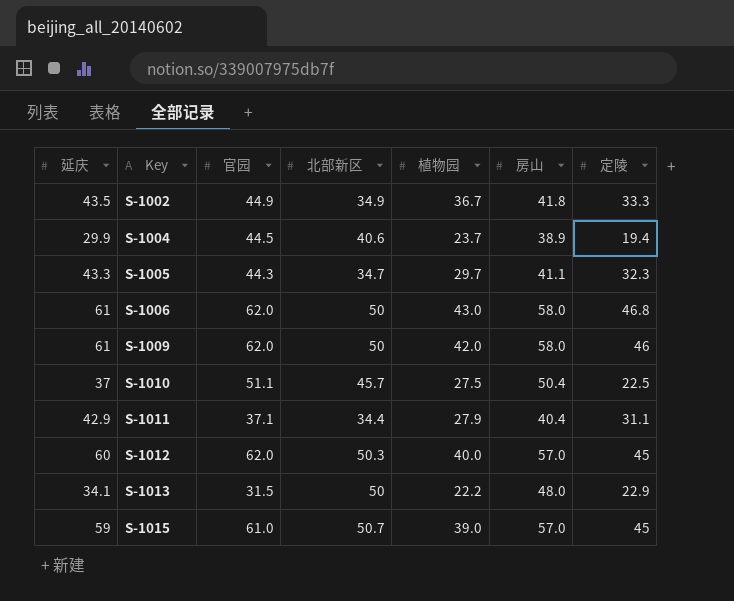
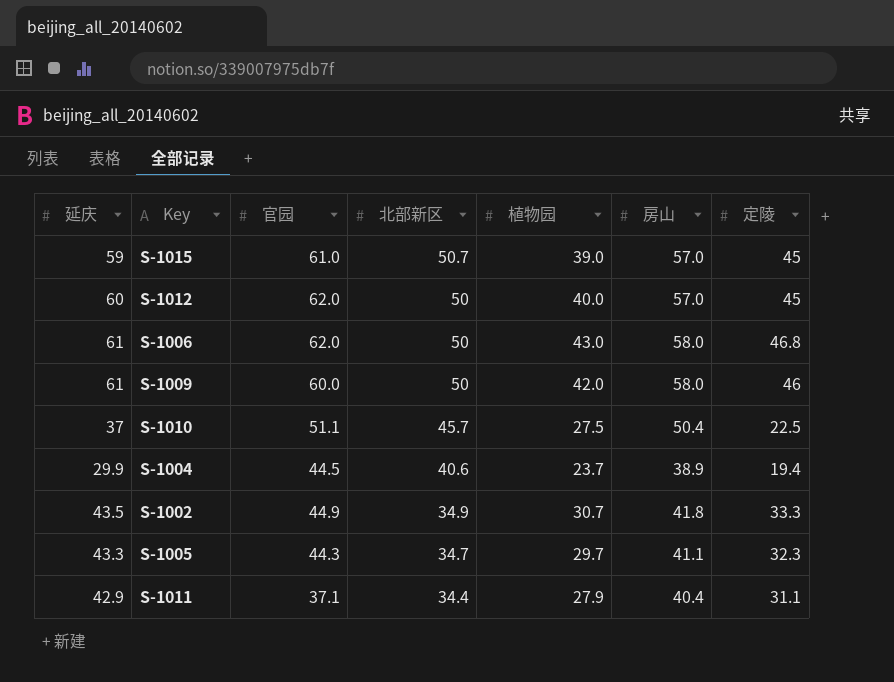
row order: Key ascending -> 北部新区 descending
row S-1013: 34.1 | 31.5 | 50 | 22.2 | 48.0 | 22.9 -> none
S-1012 | 北部新区: 50.3 -> 50
S-1009 | 官园: 62.0 -> 60.0
S-1002 | 植物园: 36.7 -> 30.7

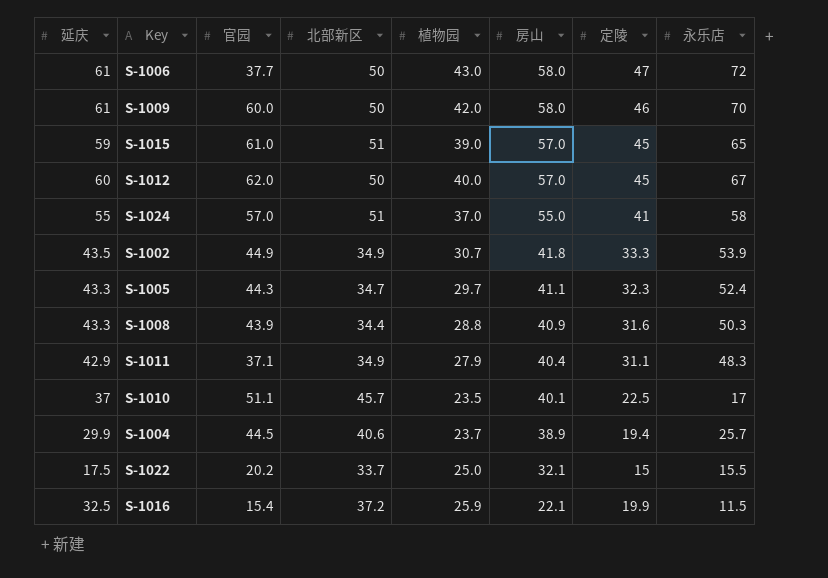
row order: 北部新区 descending -> 房山 descending
column 永乐店 | position: none -> 8
S-1006 | 官园: 62.0 -> 37.7
S-1006 | 定陵: 46.8 -> 47
S-1015 | 北部新区: 50.7 -> 51
row S-1024: none -> 55 | 57.0 | 51 | 37.0 | 55.0 | 41 | 58
row S-1008: none -> 43.3 | 43.9 | 34.4 | 28.8 | 40.9 | 31.6 | 50.3
S-1011 | 北部新区: 34.4 -> 34.9
S-1010 | 植物园: 27.5 -> 23.5
S-1010 | 房山: 50.4 -> 40.1
row S-1022: none -> 17.5 | 20.2 | 33.7 | 25.0 | 32.1 | 15 | 15.5
row S-1016: none -> 32.5 | 15.4 | 37.2 | 25.9 | 22.1 | 19.9 | 11.5

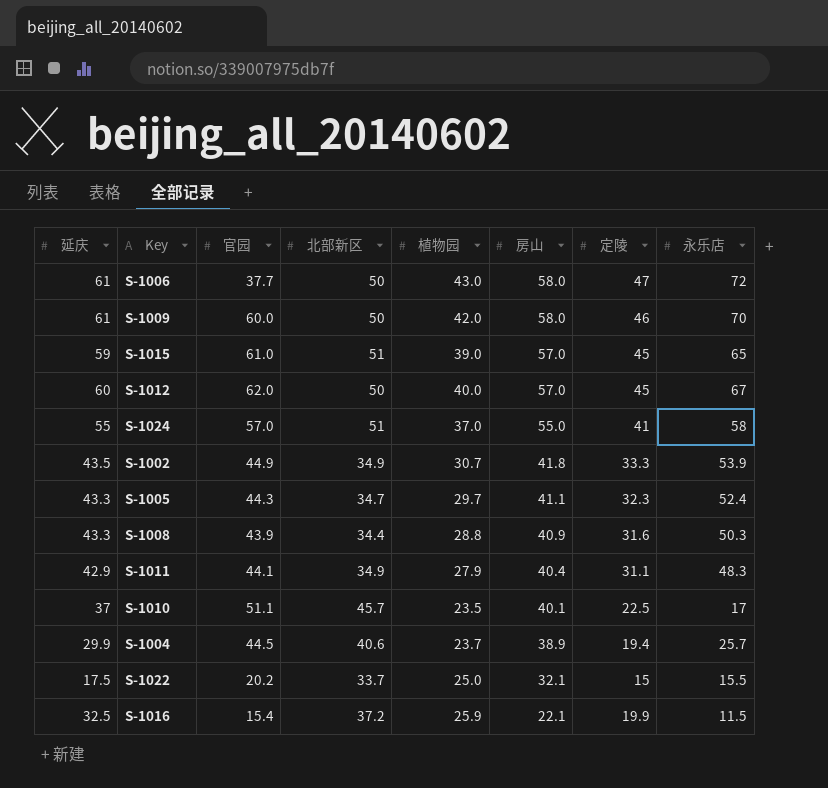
S-1011 | 官园: 37.1 -> 44.1

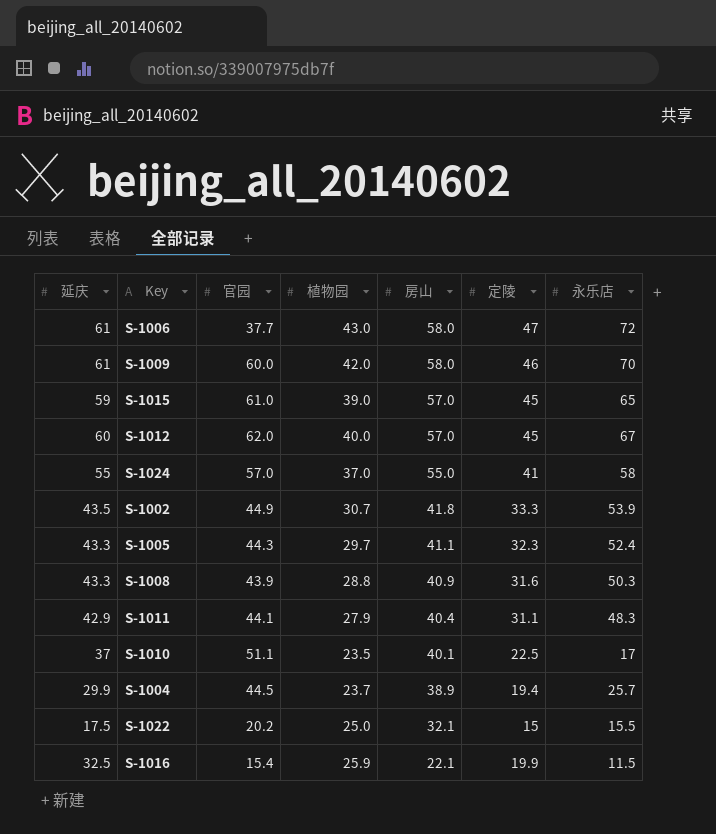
column 北部新区 | position: 4 -> none

